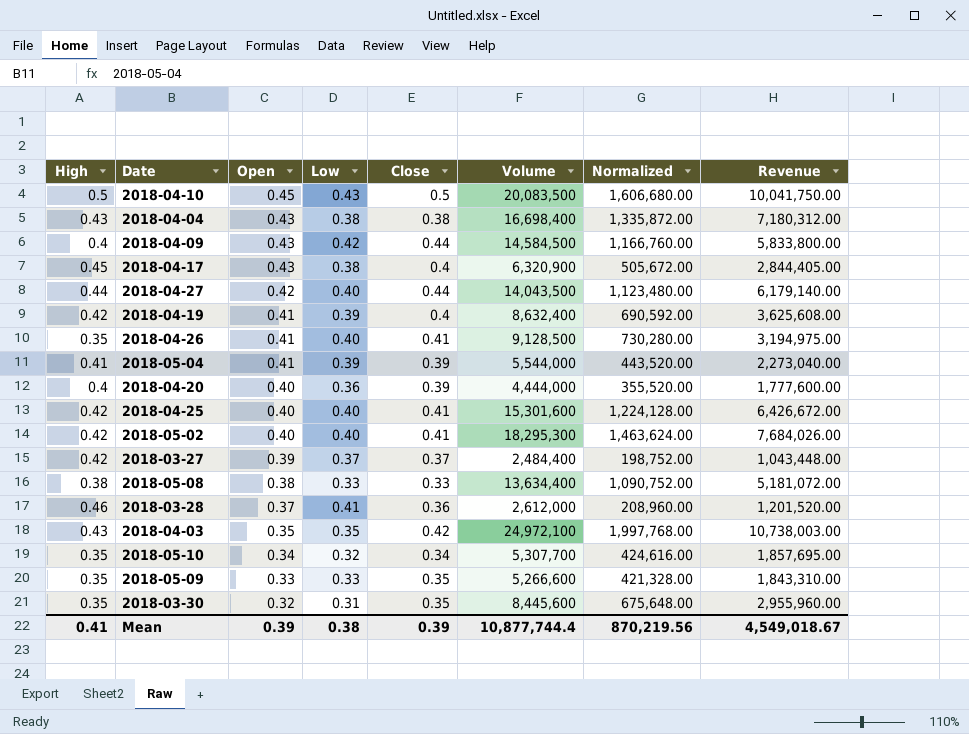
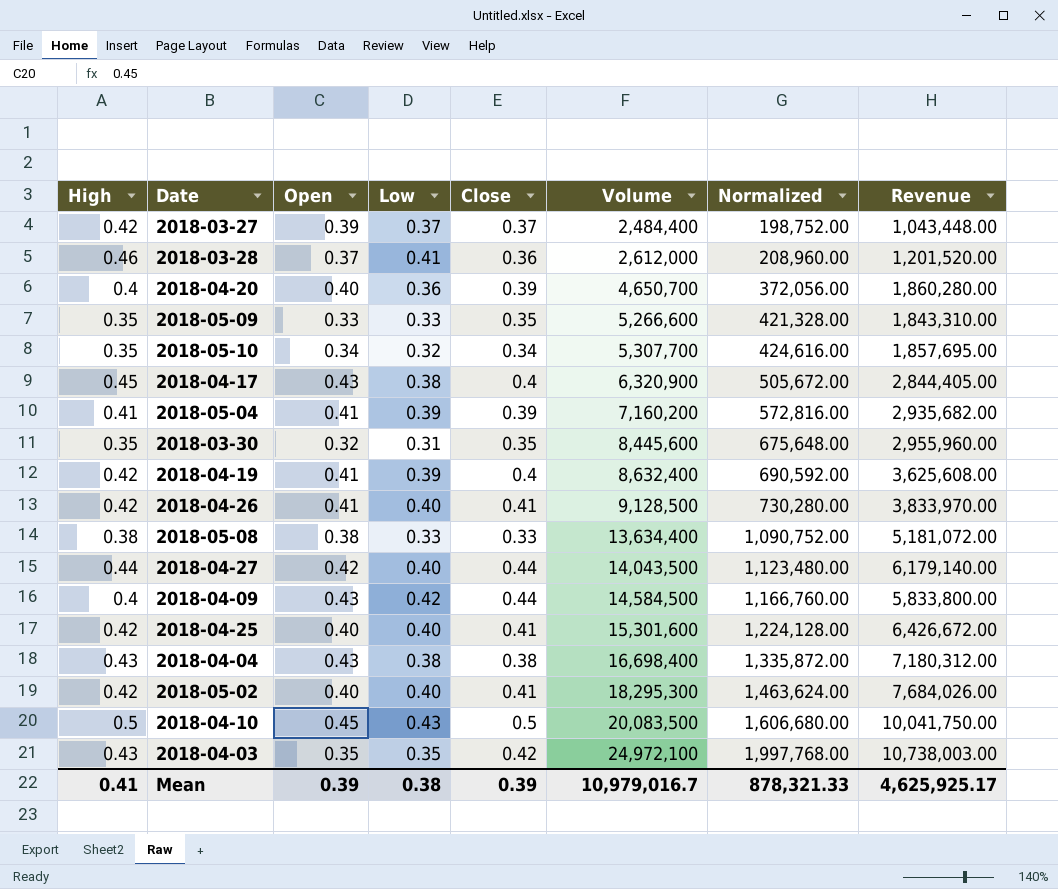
row order: Open descending -> Volume ascending
2018-04-20 | Volume: 4,444,000 -> 4,650,700
2018-04-20 | Normalized: 355,520.00 -> 372,056.00
2018-04-20 | Revenue: 1,777,600.00 -> 1,860,280.00
2018-05-04 | Volume: 5,544,000 -> 7,160,200
2018-05-04 | Normalized: 443,520.00 -> 572,816.00
2018-05-04 | Revenue: 2,273,040.00 -> 2,935,682.00
2018-04-26 | High: 0.35 -> 0.42
2018-04-26 | Revenue: 3,194,975.00 -> 3,833,970.00
Mean | Volume: 10,877,744.4 -> 10,979,016.7
Mean | Normalized: 870,219.56 -> 878,321.33
Mean | Revenue: 4,549,018.67 -> 4,625,925.17

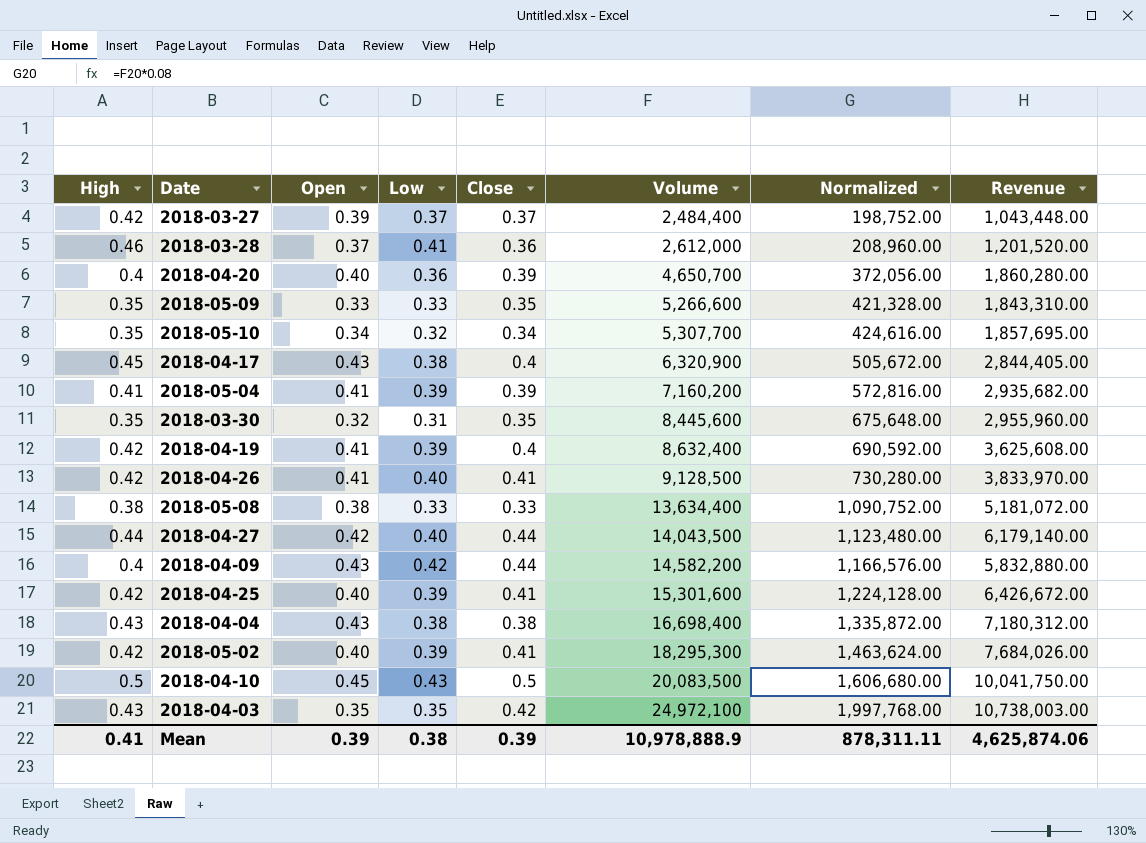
2018-04-09 | Volume: 14,584,500 -> 14,582,200
2018-04-09 | Normalized: 1,166,760.00 -> 1,166,576.00
2018-04-09 | Revenue: 5,833,800.00 -> 5,832,880.00
2018-04-25 | Low: 0.40 -> 0.39
2018-05-02 | Low: 0.40 -> 0.39
Mean | Volume: 10,979,016.7 -> 10,978,888.9
Mean | Normalized: 878,321.33 -> 878,311.11
Mean | Revenue: 4,625,925.17 -> 4,625,874.06

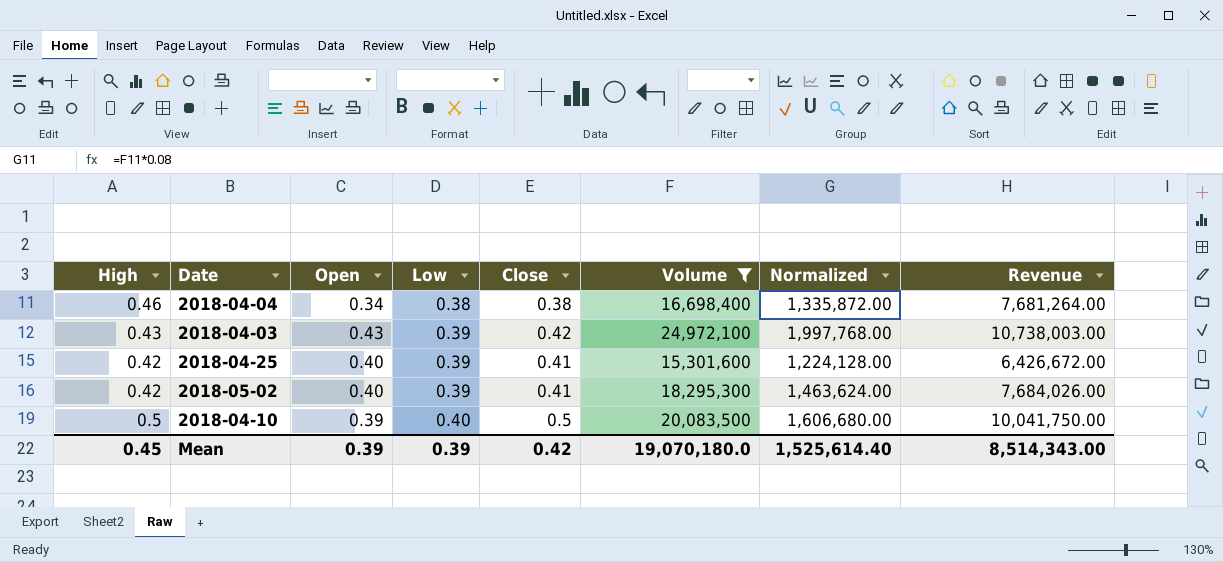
filter: none -> Volume >= 15,301,600
row order: Volume ascending -> Low ascending
2018-04-04 | High: 0.43 -> 0.46
2018-04-04 | Open: 0.43 -> 0.34
2018-04-04 | Revenue: 7,180,312.00 -> 7,681,264.00
2018-04-03 | Open: 0.35 -> 0.43
2018-04-03 | Low: 0.35 -> 0.39
2018-04-10 | Open: 0.45 -> 0.39
2018-04-10 | Low: 0.43 -> 0.40
Mean | High: 0.41 -> 0.45
Mean | Low: 0.38 -> 0.39
Mean | Close: 0.39 -> 0.42
Mean | Volume: 10,978,888.9 -> 19,070,180.0
Mean | Normalized: 878,311.11 -> 1,525,614.40
Mean | Revenue: 4,625,874.06 -> 8,514,343.00

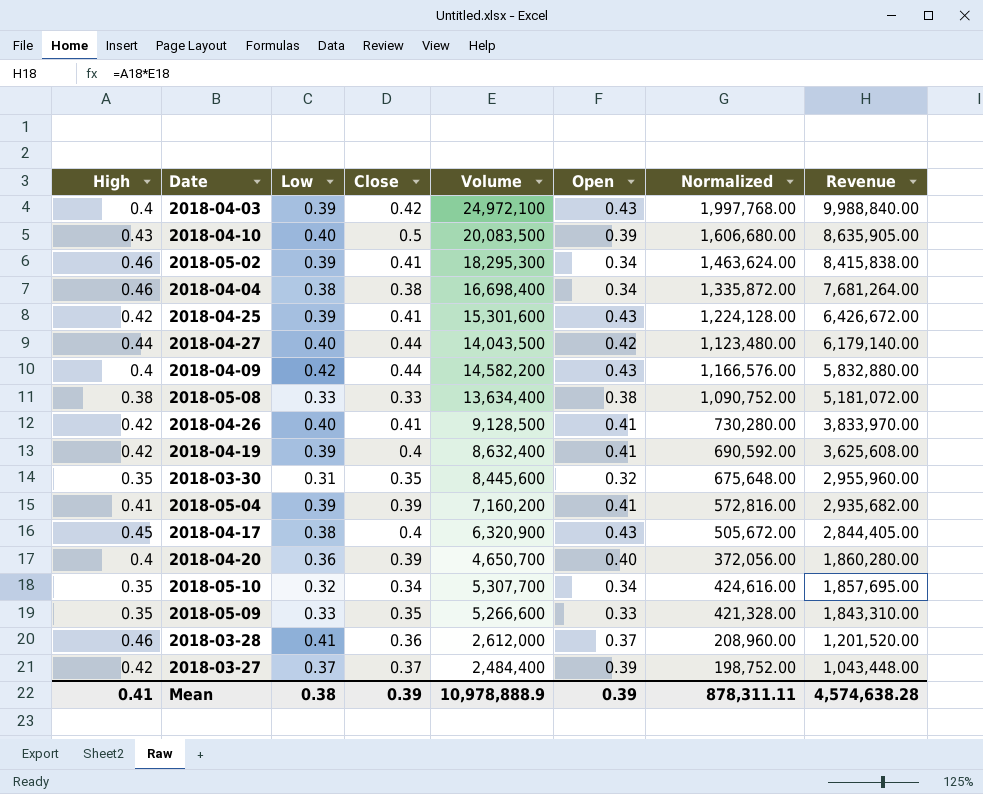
filter: Volume >= 15,301,600 -> none
row order: Low ascending -> Revenue descending
column Open | position: 3 -> 6
2018-04-03 | High: 0.43 -> 0.4
2018-04-03 | Revenue: 10,738,003.00 -> 9,988,840.00
2018-04-10 | High: 0.5 -> 0.43
2018-04-10 | Revenue: 10,041,750.00 -> 8,635,905.00
2018-05-02 | High: 0.42 -> 0.46
2018-05-02 | Open: 0.40 -> 0.34
2018-05-02 | Revenue: 7,684,026.00 -> 8,415,838.00
2018-04-25 | Open: 0.40 -> 0.43
Mean | High: 0.45 -> 0.41
Mean | Low: 0.39 -> 0.38
Mean | Close: 0.42 -> 0.39
Mean | Volume: 19,070,180.0 -> 10,978,888.9
Mean | Normalized: 1,525,614.40 -> 878,311.11
Mean | Revenue: 8,514,343.00 -> 4,574,638.28

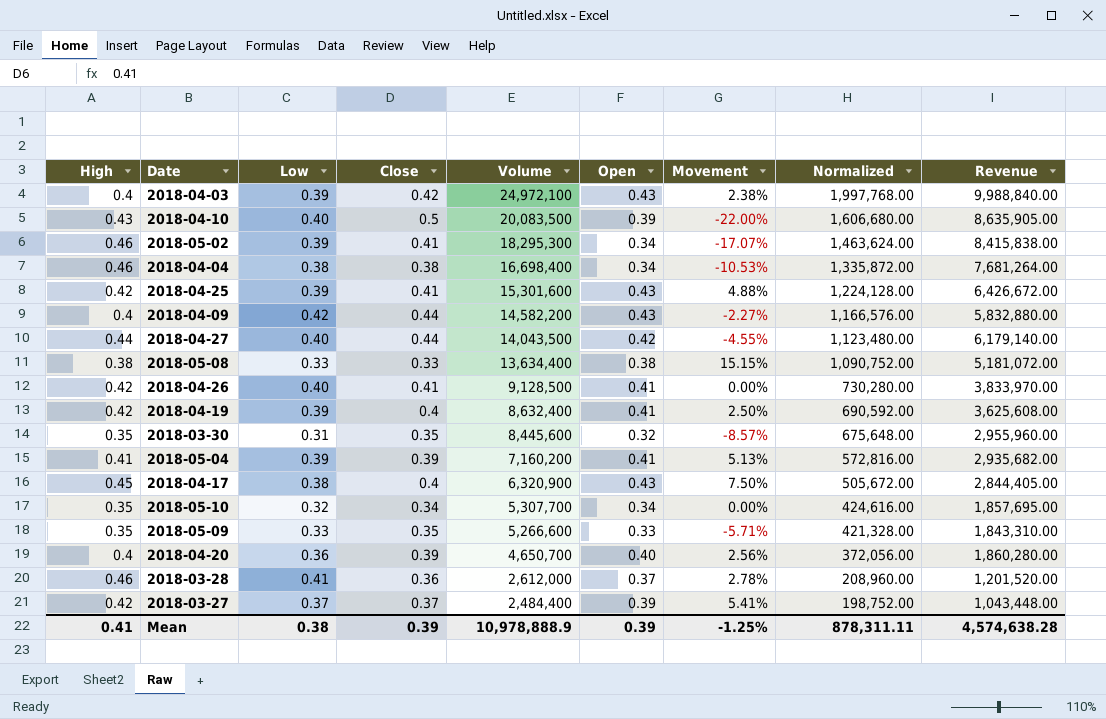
row order: Revenue descending -> Volume descending
column Movement | formula: none -> ([Open] - [Close]) / [Close]

